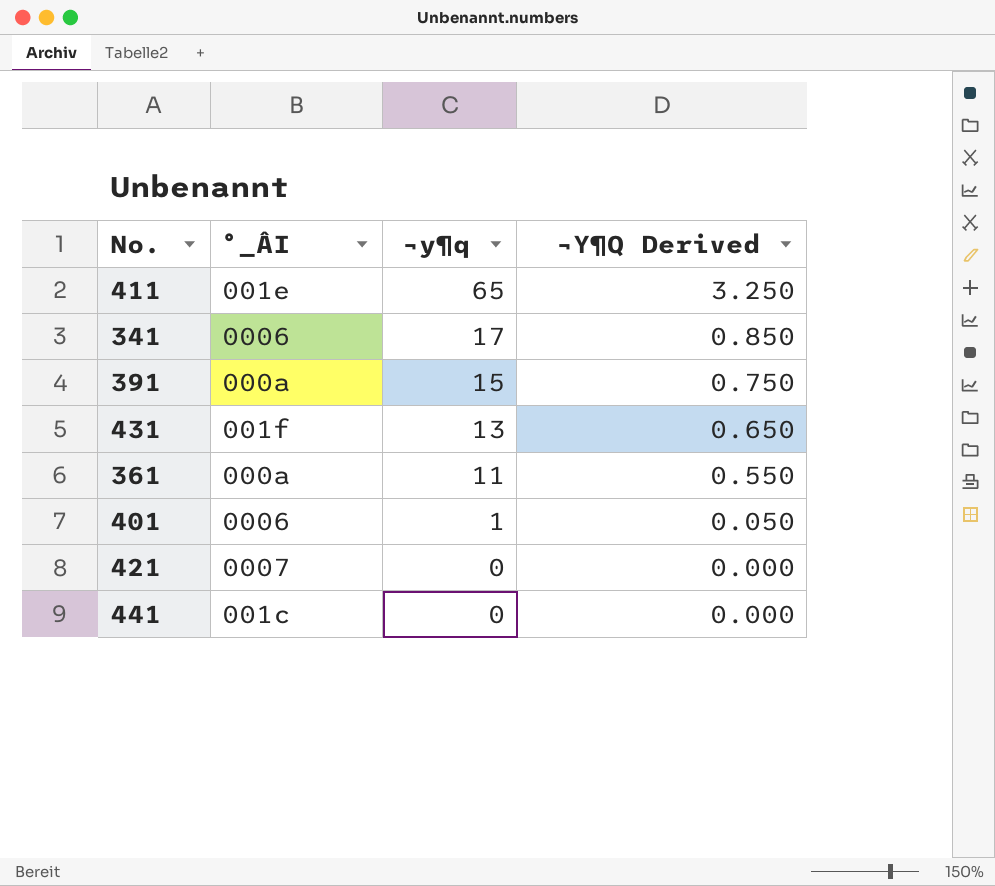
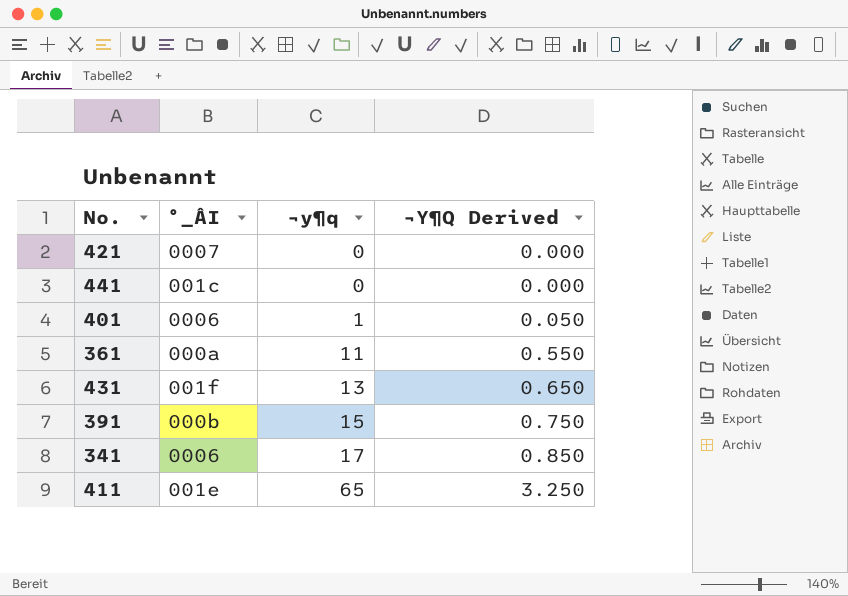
row order: ¬y¶q descending -> ¬y¶q ascending
391 | °_ÂI: 000a -> 000b

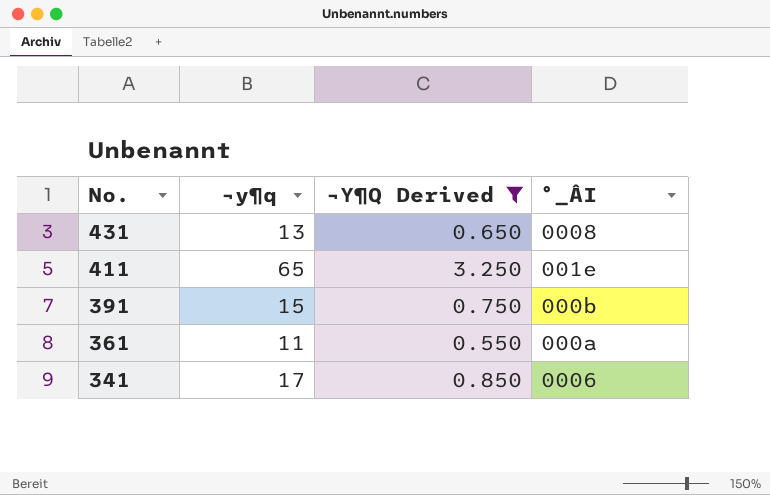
filter: none -> ¬Y¶Q Derived >= 0.550
row order: ¬y¶q ascending -> No. descending
column °_ÂI | position: 2 -> 4
431 | °_ÂI: 001f -> 0008

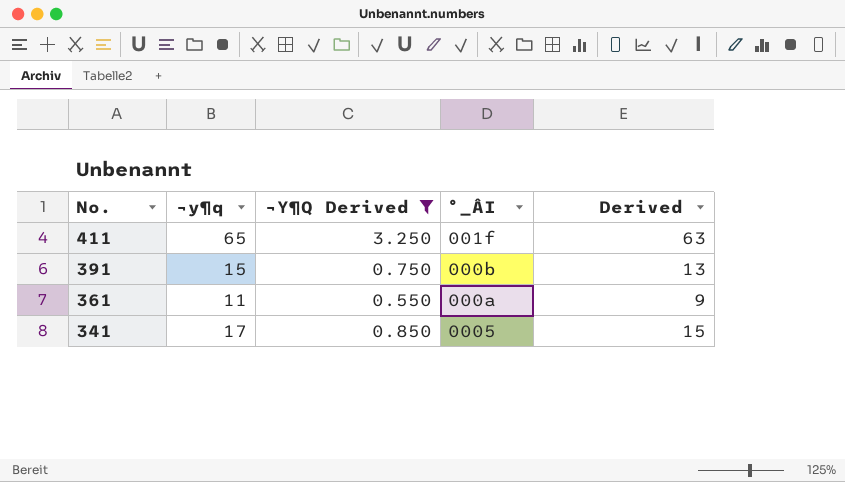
column Derived | formula: none -> [¬y¶q] - 2
row 431: 13 | 0.650 | 0008 -> none
411 | °_ÂI: 001e -> 001f
341 | °_ÂI: 0006 -> 0005

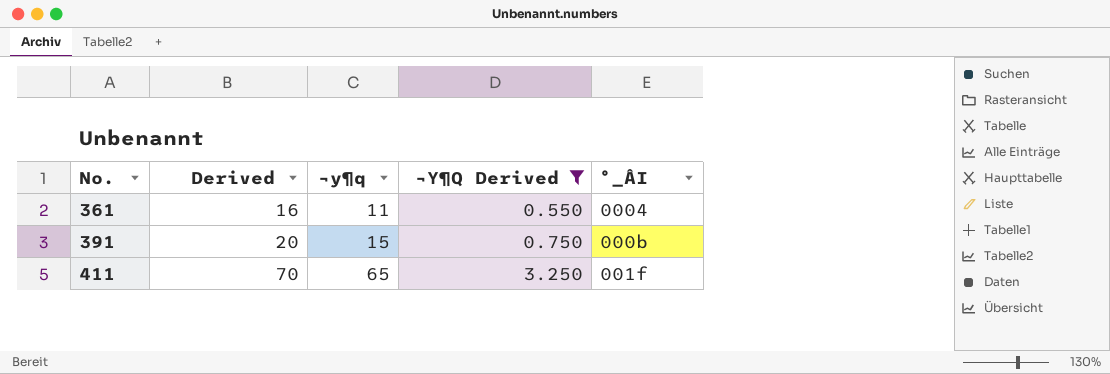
row order: No. descending -> No. ascending
column Derived | formula: [¬y¶q] - 2 -> [¬y¶q] + 5
column Derived | position: 5 -> 2
row 341: 17 | 0.850 | 0005 | 15 -> none
361 | °_ÂI: 000a -> 0004

